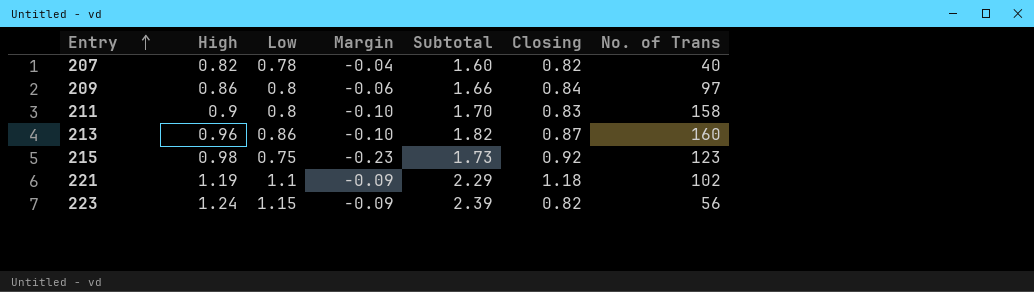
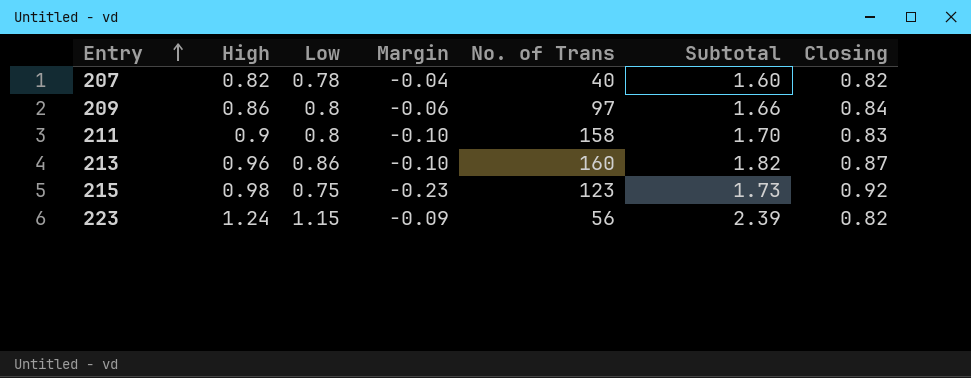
column No. of Trans | position: 7 -> 5
row 221: 1.19 | 1.1 | -0.09 | 2.29 | 1.18 | 102 -> none

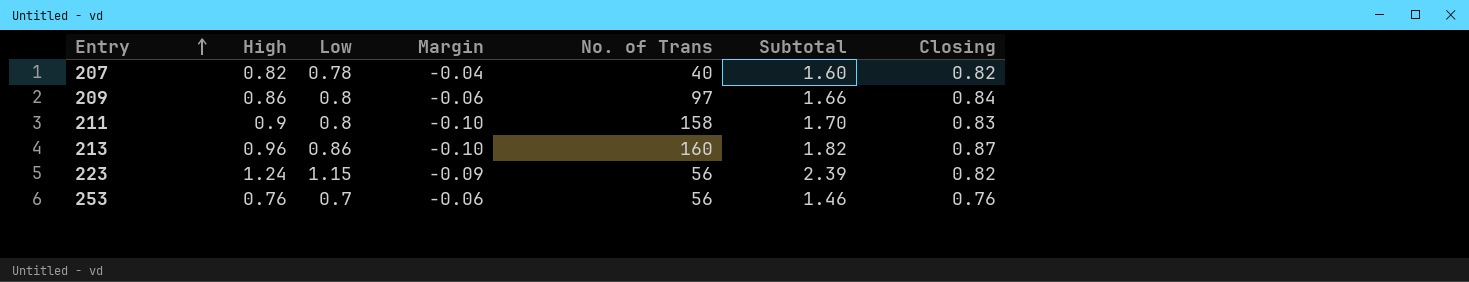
row 215: 0.98 | 0.75 | -0.23 | 123 | 1.73 | 0.92 -> none
row 253: none -> 0.76 | 0.7 | -0.06 | 56 | 1.46 | 0.76

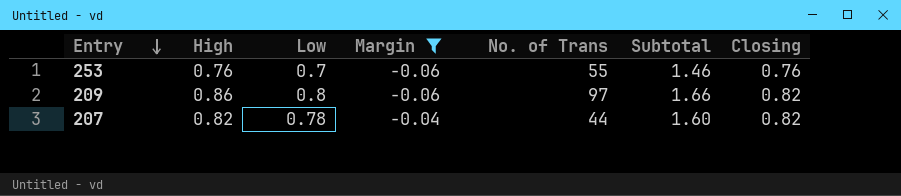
filter: none -> Margin >= -0.06
row order: Entry ascending -> Entry descending
253 | No. of Trans: 56 -> 55
209 | Closing: 0.84 -> 0.82
207 | No. of Trans: 40 -> 44

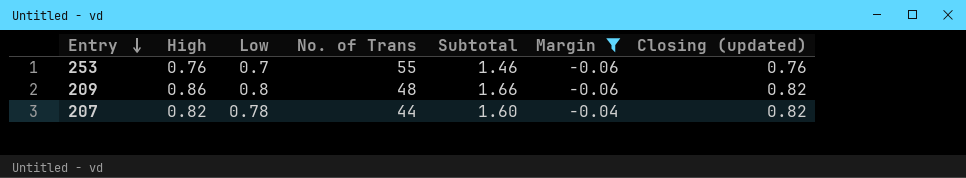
column Margin | position: 4 -> 6
column name: Closing -> Closing (updated)
209 | No. of Trans: 97 -> 48

